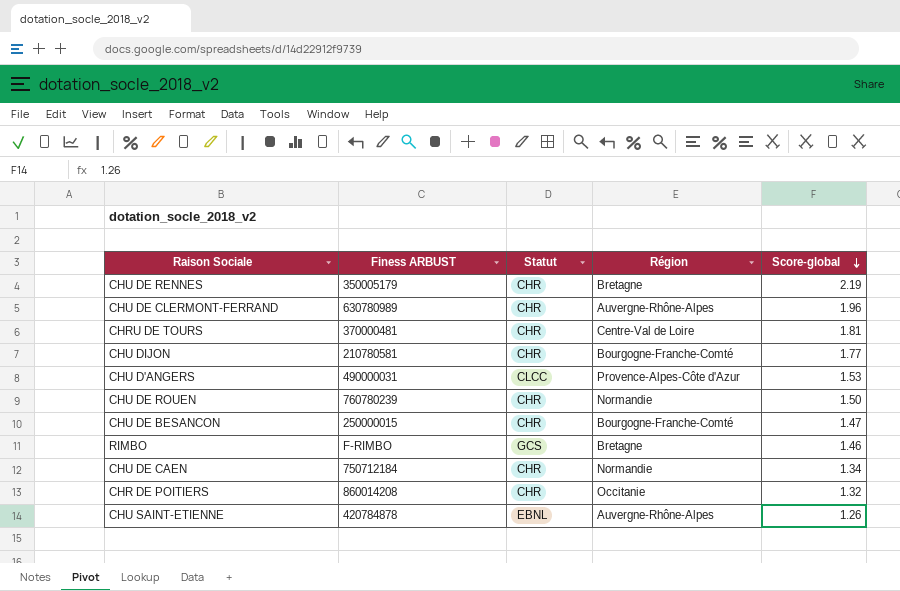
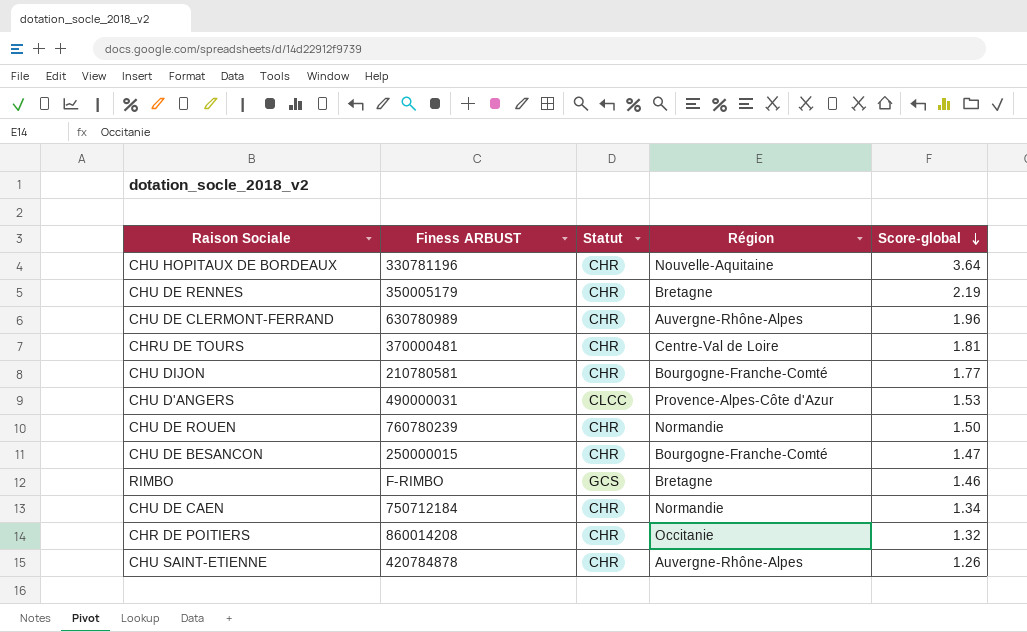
row CHU HOPITAUX DE BORDEAUX: none -> 330781196 | CHR | Nouvelle-Aquitaine | 3.64
CHU SAINT-ETIENNE | Statut: EBNL -> CHR

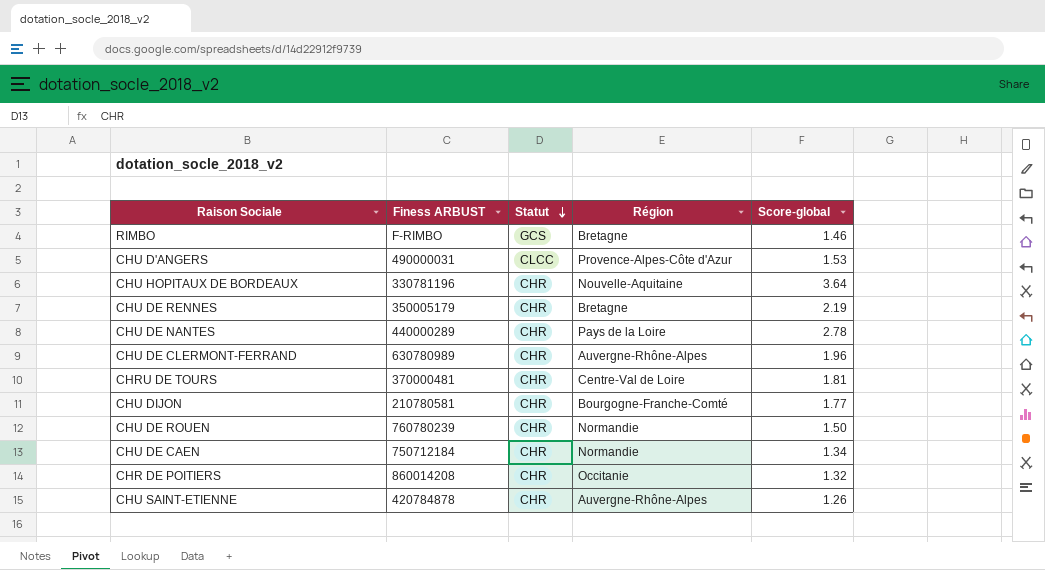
row order: Score-global descending -> Statut descending
row CHU DE BESANCON: 250000015 | CHR | Bourgogne-Franche-Comté | 1.47 -> none
row CHU DE NANTES: none -> 440000289 | CHR | Pays de la Loire | 2.78

